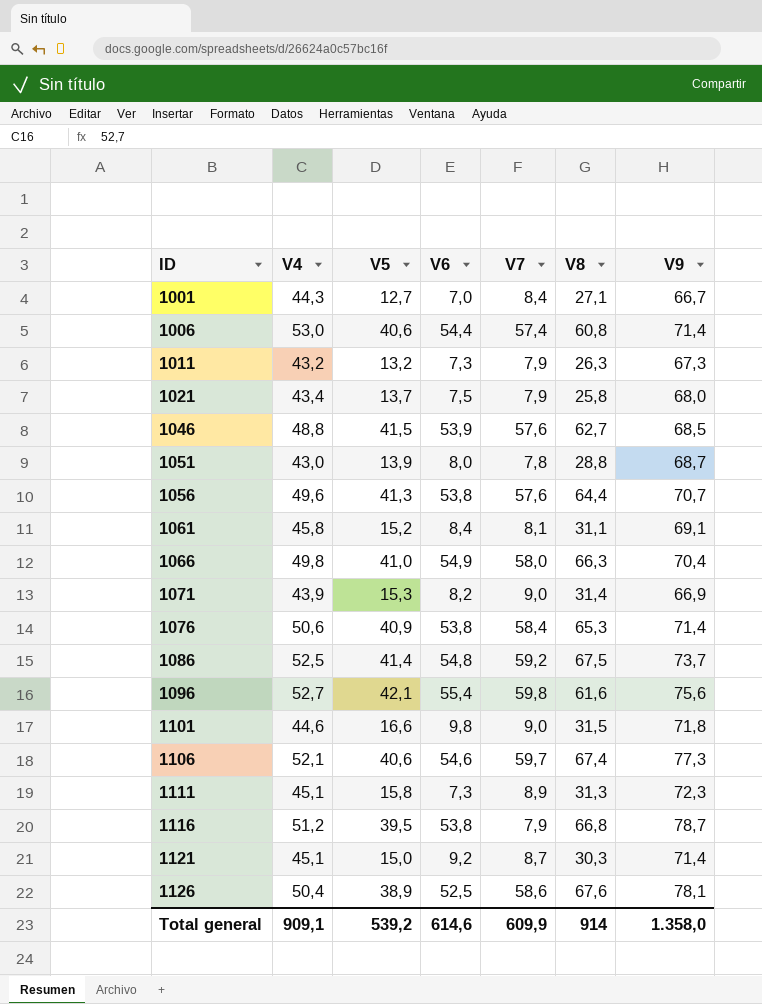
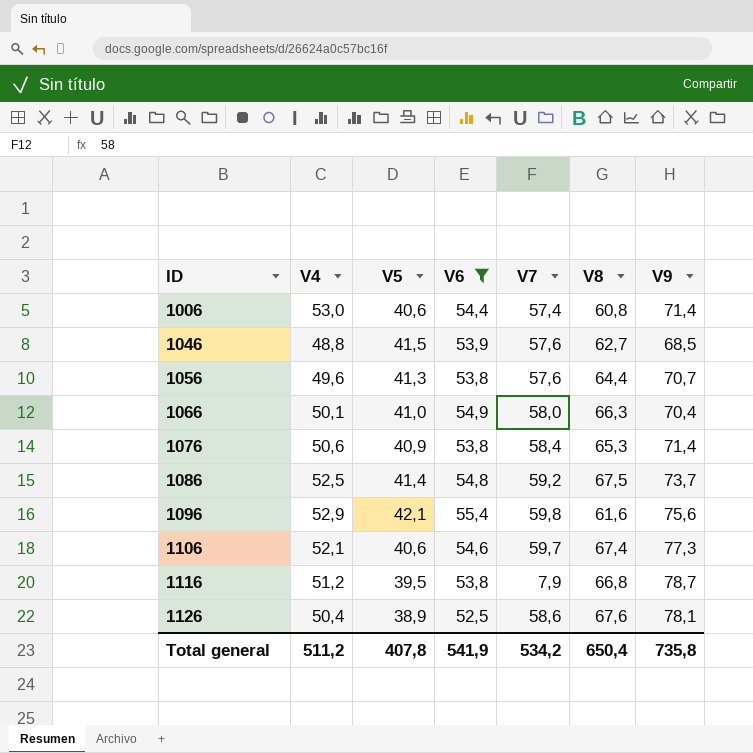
filter: none -> V6 >= 52,5
1066 | V4: 49,8 -> 50,1
1096 | V4: 52,7 -> 52,9
Total general | V4: 909,1 -> 511,2
Total general | V5: 539,2 -> 407,8
Total general | V6: 614,6 -> 541,9
Total general | V7: 609,9 -> 534,2
Total general | V8: 914 -> 650,4
Total general | V9: 1.358,0 -> 735,8

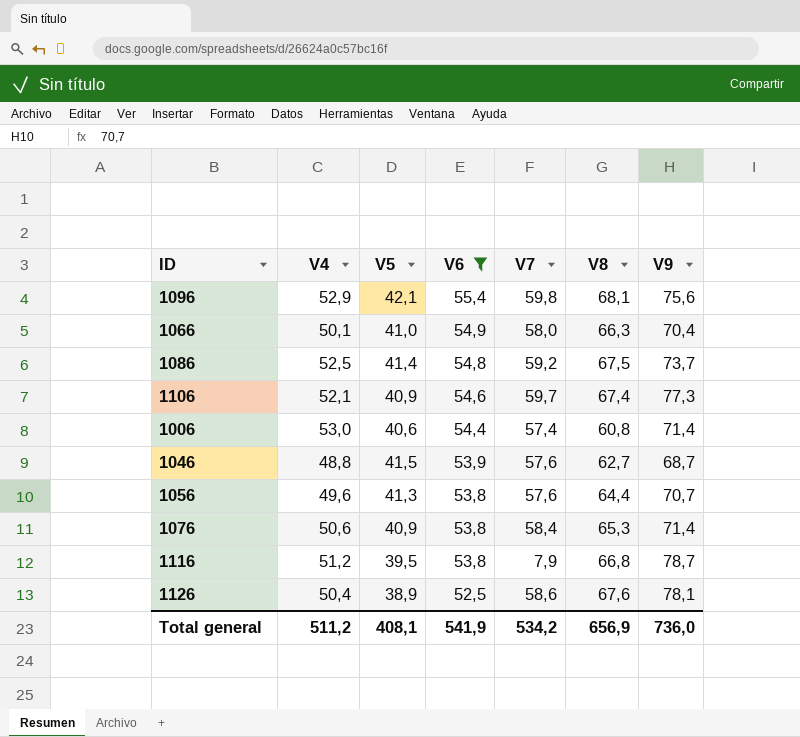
row order: ID ascending -> V6 descending
1096 | V8: 61,6 -> 68,1
1106 | V5: 40,6 -> 40,9
1046 | V9: 68,5 -> 68,7
Total general | V5: 407,8 -> 408,1
Total general | V8: 650,4 -> 656,9
Total general | V9: 735,8 -> 736,0

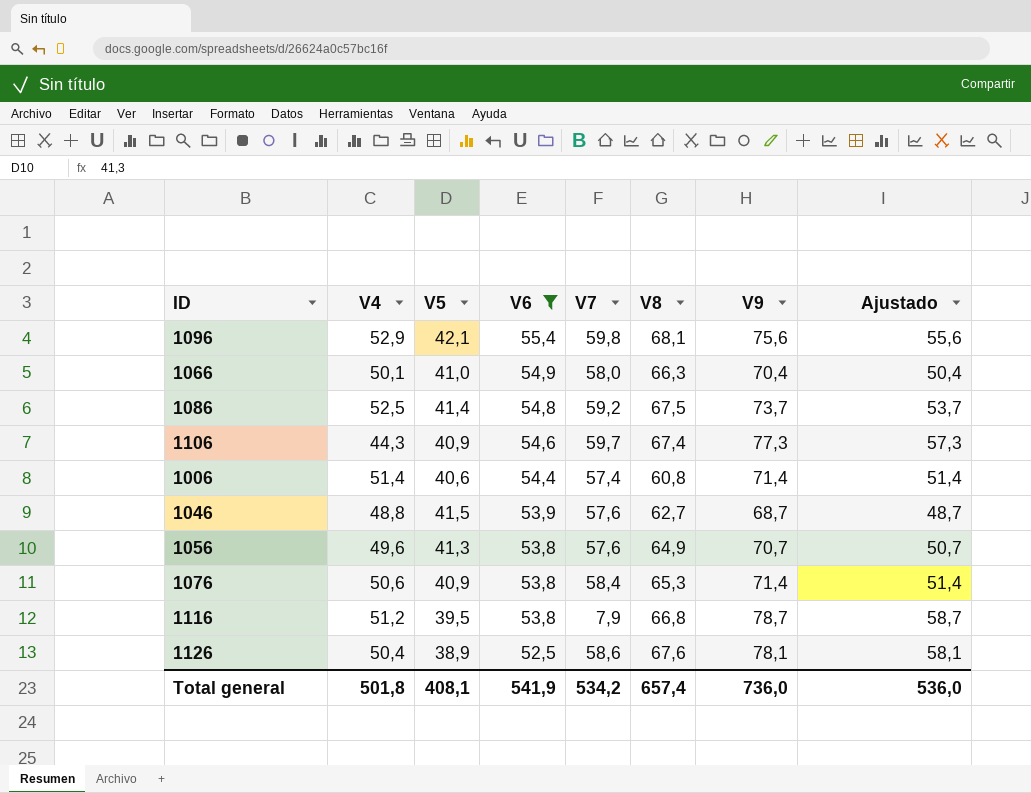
column Ajustado | formula: none -> [V9] - 20
1106 | V4: 52,1 -> 44,3
1006 | V4: 53,0 -> 51,4
1056 | V8: 64,4 -> 64,9
Total general | V4: 511,2 -> 501,8
Total general | V8: 656,9 -> 657,4

